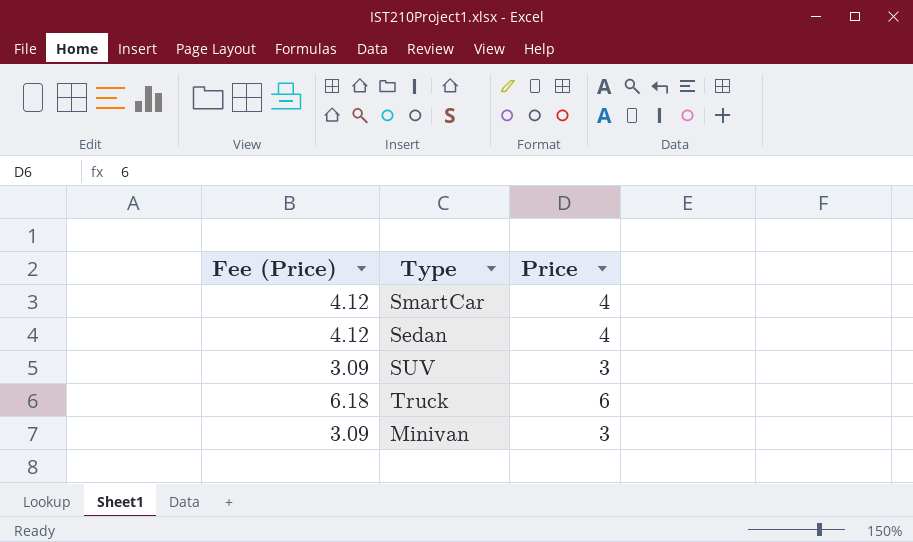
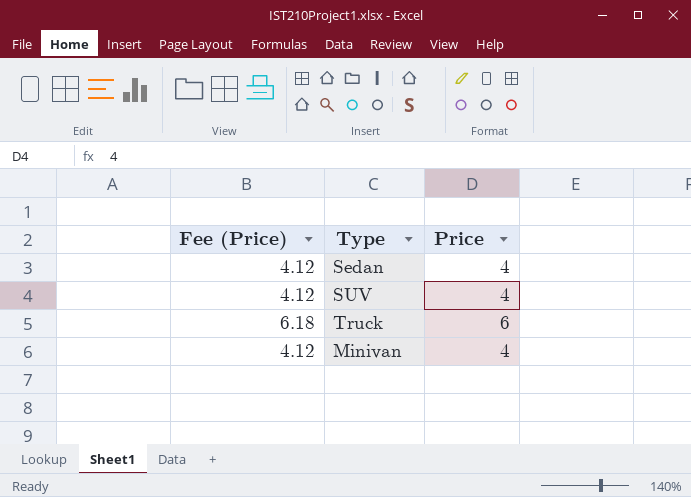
row SmartCar: 4.12 | 4 -> none
SUV | Fee (Price): 3.09 -> 4.12
SUV | Price: 3 -> 4
Minivan | Fee (Price): 3.09 -> 4.12
Minivan | Price: 3 -> 4

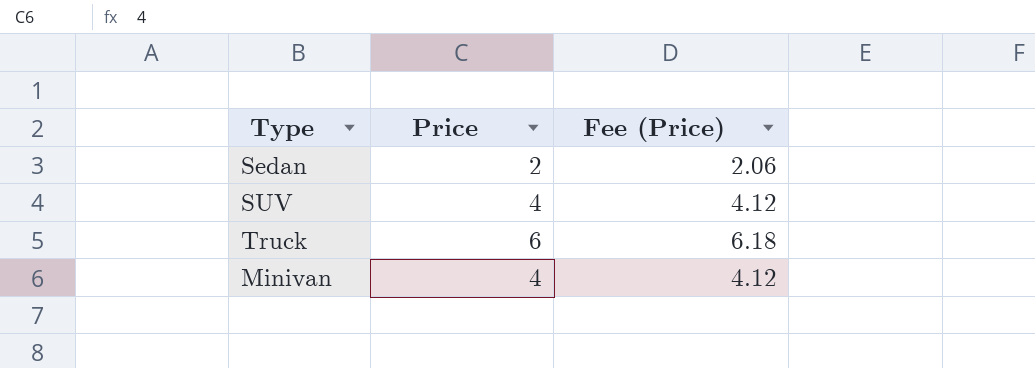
column Fee (Price) | position: 1 -> 3
Sedan | Price: 4 -> 2
Sedan | Fee (Price): 4.12 -> 2.06

